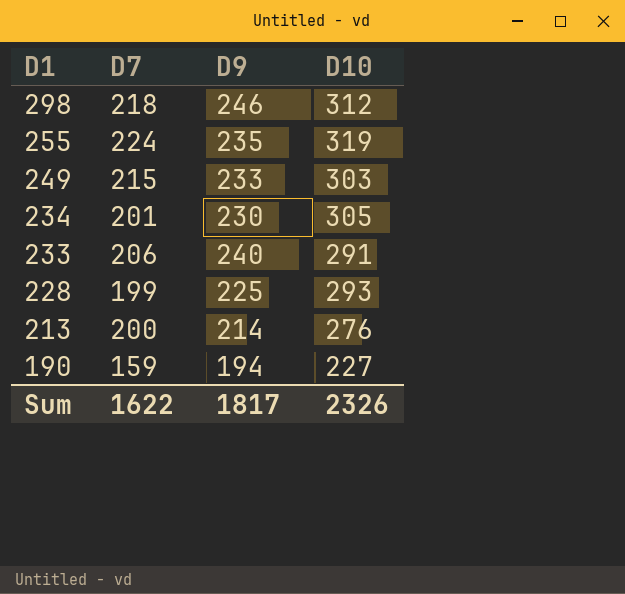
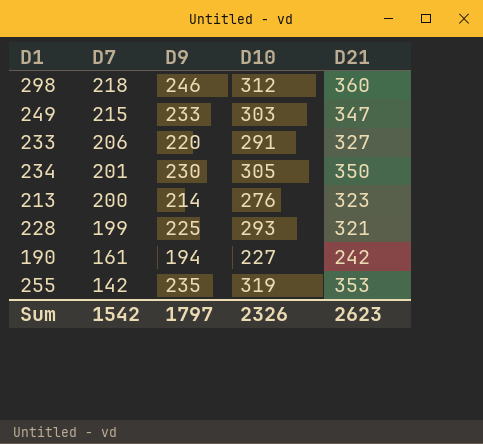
row order: D1 descending -> D7 descending
column D21 | position: none -> 5
233 | D9: 240 -> 220
190 | D7: 159 -> 161
255 | D7: 224 -> 142
Sum | D7: 1622 -> 1542
Sum | D9: 1817 -> 1797

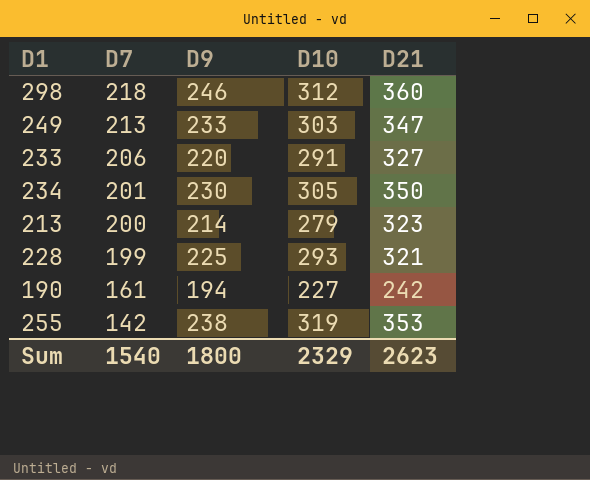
249 | D7: 215 -> 213
213 | D10: 276 -> 279
255 | D9: 235 -> 238
Sum | D7: 1542 -> 1540
Sum | D9: 1797 -> 1800
Sum | D10: 2326 -> 2329

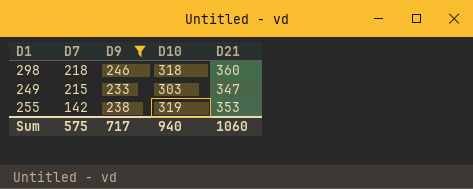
filter: none -> D9 >= 233
298 | D10: 312 -> 318
249 | D7: 213 -> 215
Sum | D7: 1540 -> 575
Sum | D9: 1800 -> 717
Sum | D10: 2329 -> 940
Sum | D21: 2623 -> 1060

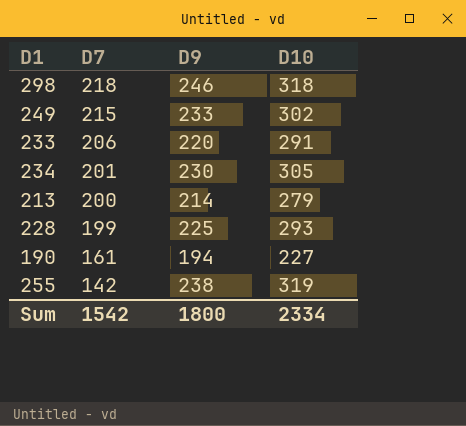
filter: D9 >= 233 -> none
column D21 | position: 5 -> none
249 | D10: 303 -> 302
Sum | D7: 575 -> 1542
Sum | D9: 717 -> 1800
Sum | D10: 940 -> 2334

